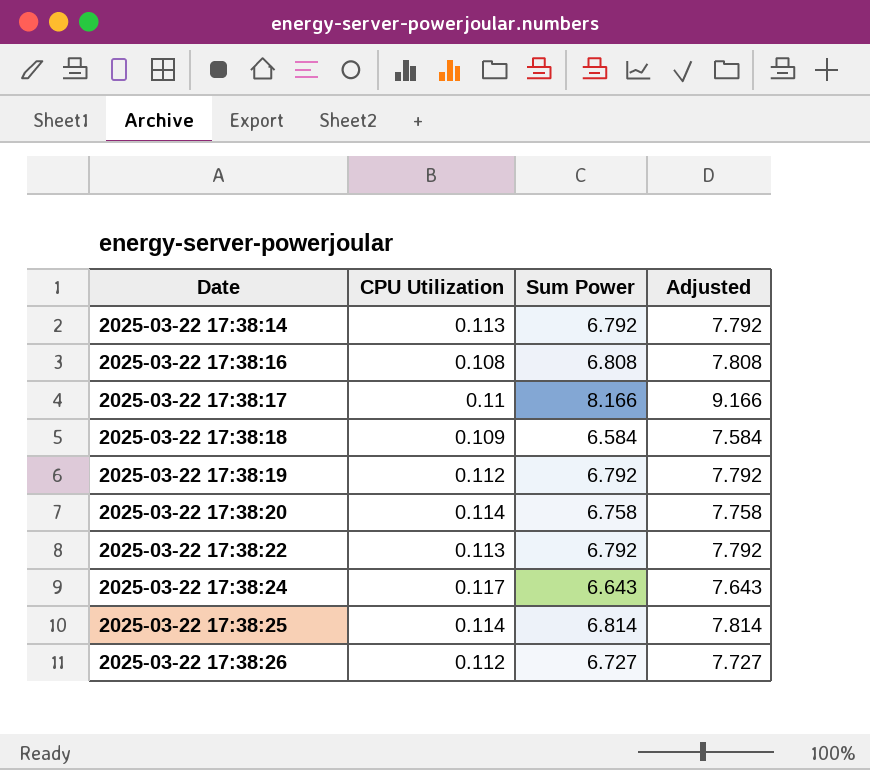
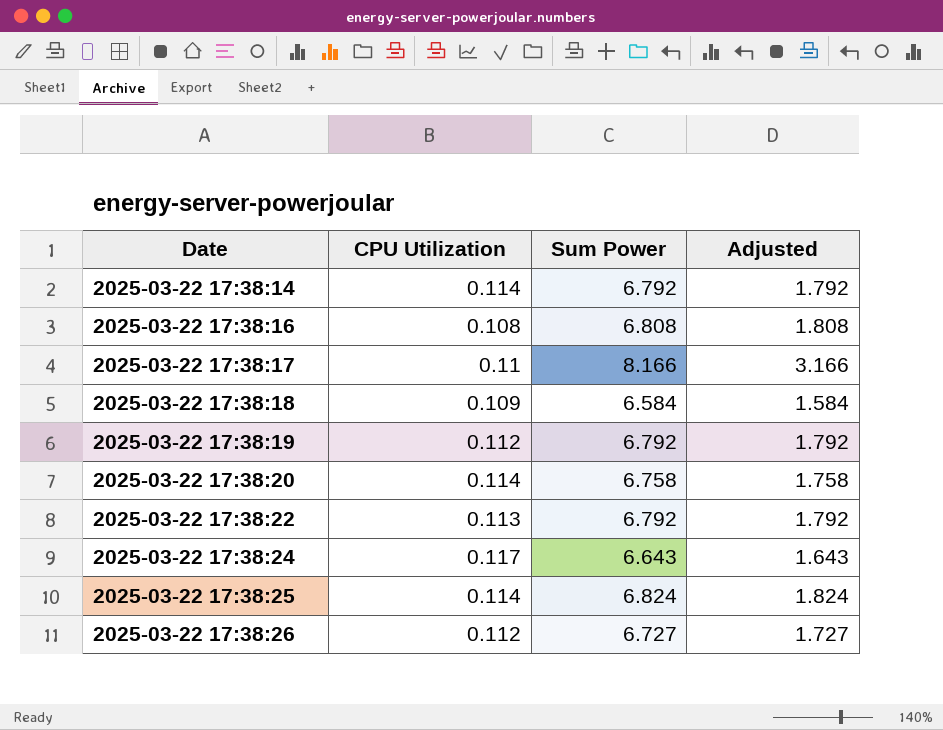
column Adjusted | formula: [Sum Power] + 1 -> [Sum Power] - 5
2025-03-22 17:38:14 | CPU Utilization: 0.113 -> 0.114
2025-03-22 17:38:25 | Sum Power: 6.814 -> 6.824

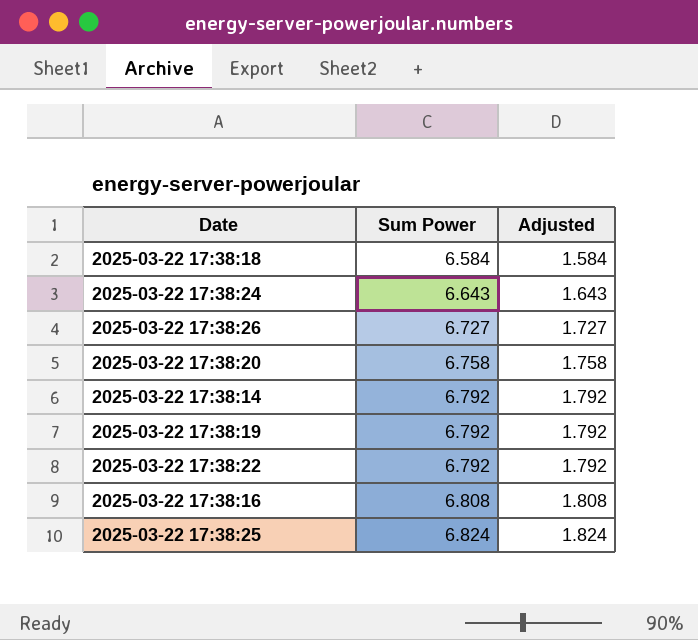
row order: Date ascending -> Sum Power ascending
column CPU Utilization | position: 2 -> none
row 2025-03-22 17:38:17: 0.11 | 8.166 | 3.166 -> none

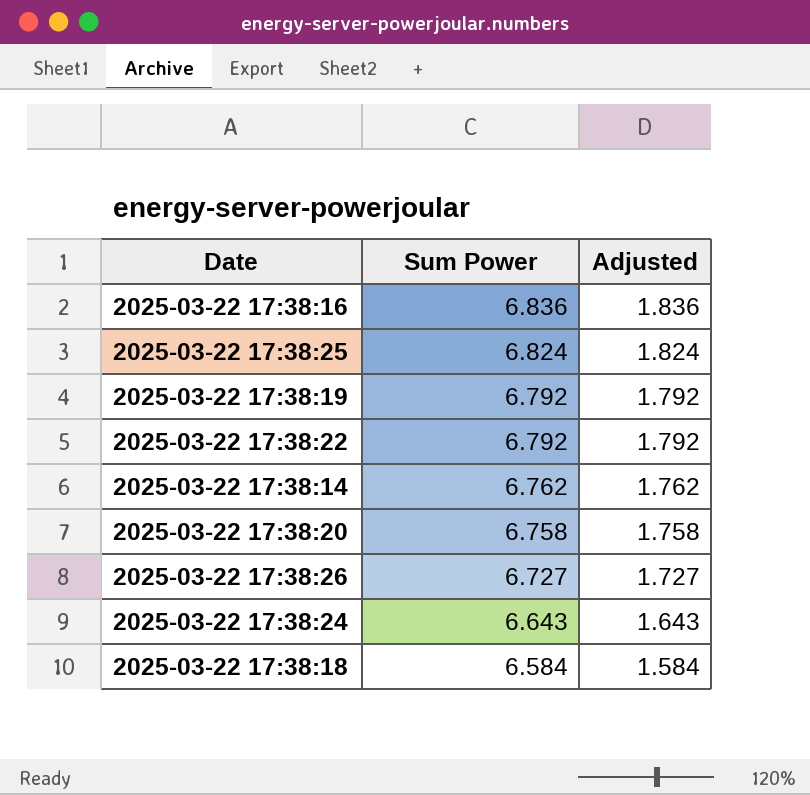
row order: Sum Power ascending -> Sum Power descending
2025-03-22 17:38:16 | Sum Power: 6.808 -> 6.836
2025-03-22 17:38:16 | Adjusted: 1.808 -> 1.836
2025-03-22 17:38:14 | Sum Power: 6.792 -> 6.762
2025-03-22 17:38:14 | Adjusted: 1.792 -> 1.762

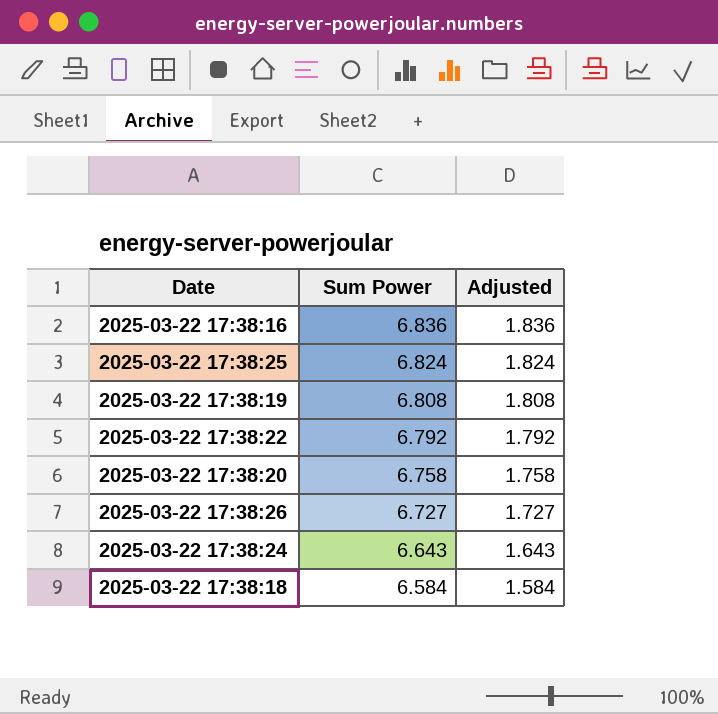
row 2025-03-22 17:38:14: 6.762 | 1.762 -> none
2025-03-22 17:38:19 | Sum Power: 6.792 -> 6.808
2025-03-22 17:38:19 | Adjusted: 1.792 -> 1.808

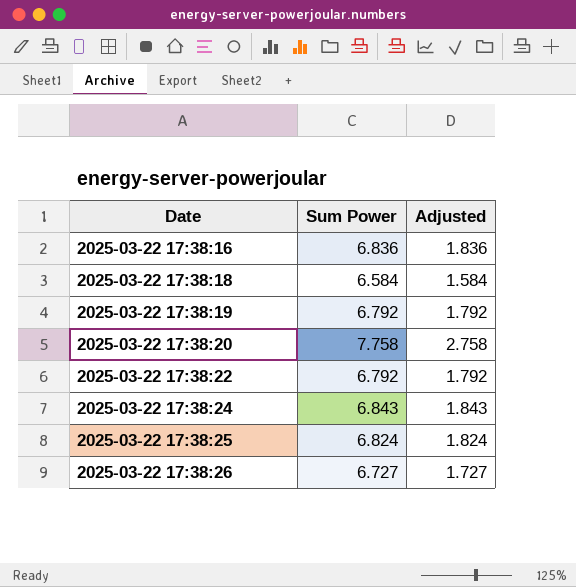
row order: Sum Power descending -> Date ascending
2025-03-22 17:38:19 | Sum Power: 6.808 -> 6.792
2025-03-22 17:38:19 | Adjusted: 1.808 -> 1.792
2025-03-22 17:38:20 | Sum Power: 6.758 -> 7.758
2025-03-22 17:38:20 | Adjusted: 1.758 -> 2.758
2025-03-22 17:38:24 | Sum Power: 6.643 -> 6.843
2025-03-22 17:38:24 | Adjusted: 1.643 -> 1.843

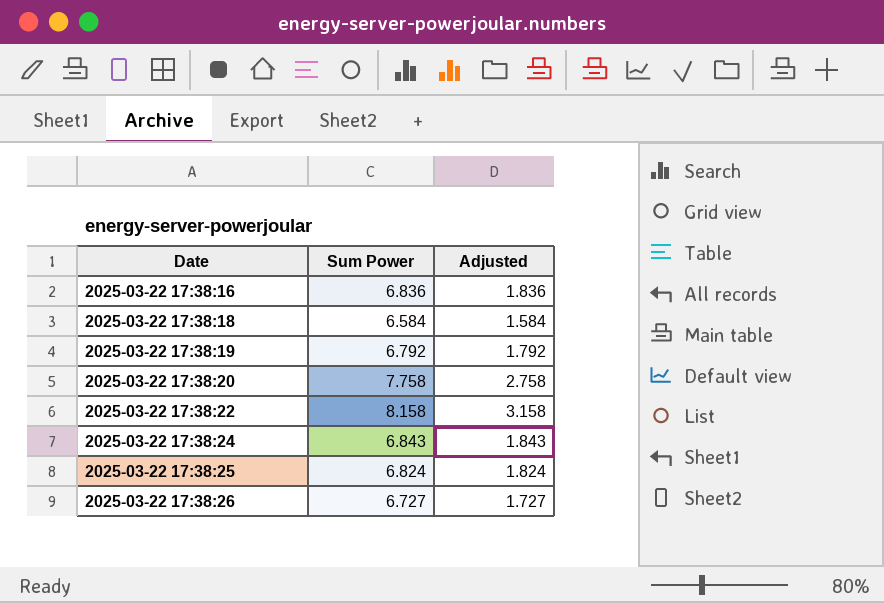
2025-03-22 17:38:22 | Sum Power: 6.792 -> 8.158
2025-03-22 17:38:22 | Adjusted: 1.792 -> 3.158

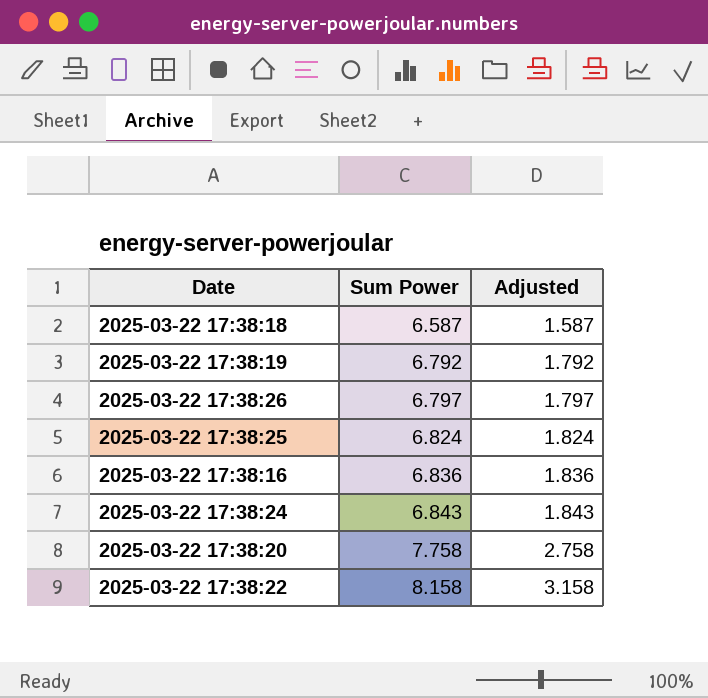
row order: Date ascending -> Sum Power ascending
2025-03-22 17:38:18 | Sum Power: 6.584 -> 6.587
2025-03-22 17:38:18 | Adjusted: 1.584 -> 1.587
2025-03-22 17:38:26 | Sum Power: 6.727 -> 6.797
2025-03-22 17:38:26 | Adjusted: 1.727 -> 1.797

